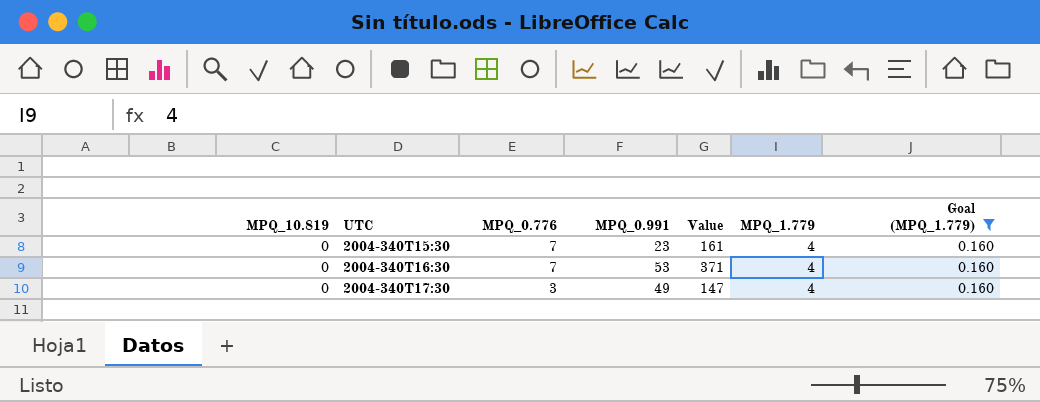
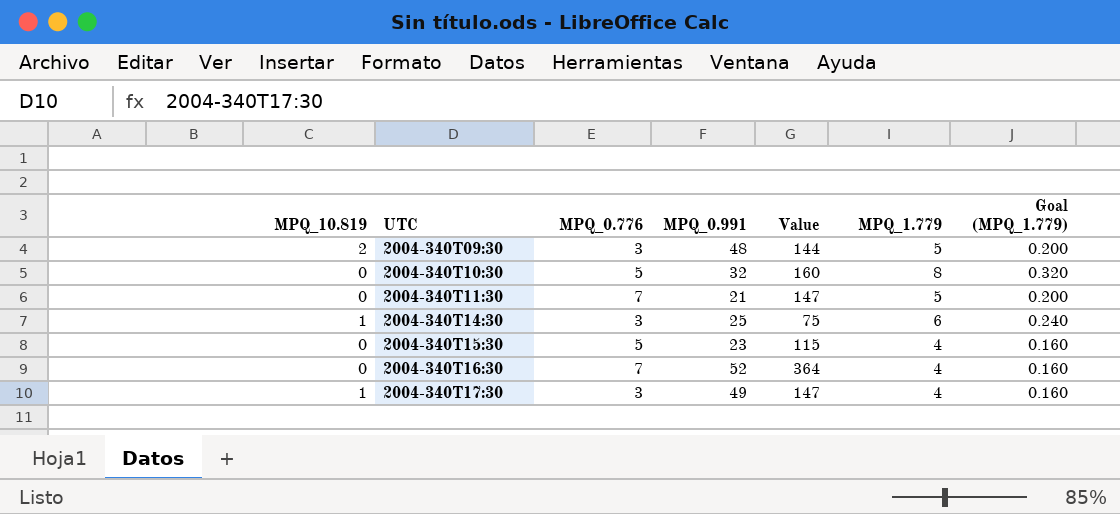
filter: Goal (MPQ_1.779) = 0.160 -> none
2004-340T15:30 | MPQ_0.776: 7 -> 5
2004-340T15:30 | Value: 161 -> 115
2004-340T16:30 | MPQ_0.991: 53 -> 52
2004-340T16:30 | Value: 371 -> 364
2004-340T17:30 | MPQ_10.819: 0 -> 1

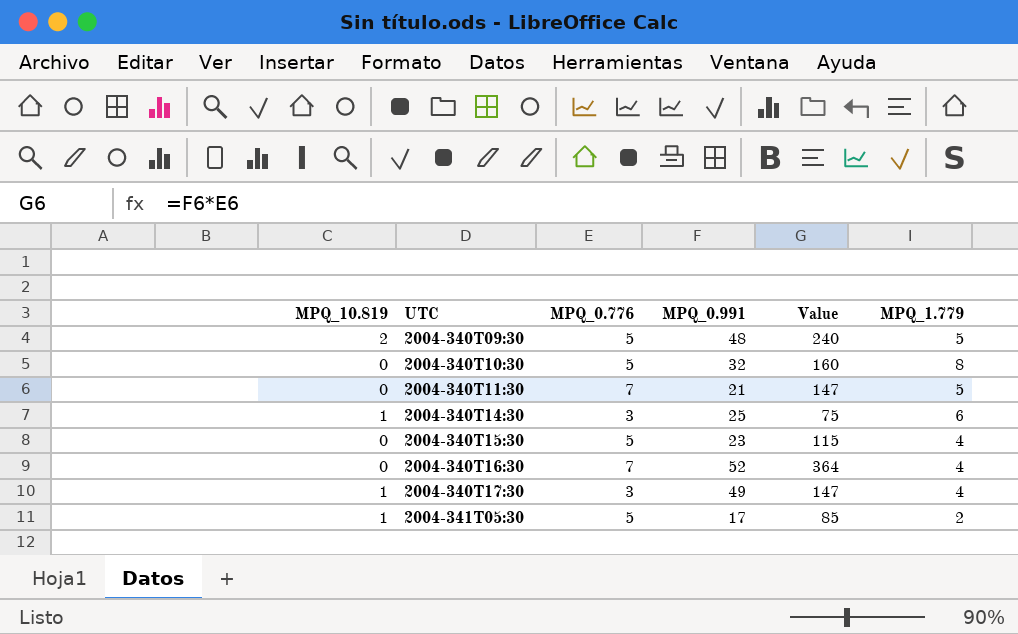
column Goal (MPQ_1.779) | formula: [MPQ_1.779] * 0.04 -> none
2004-340T09:30 | MPQ_0.776: 3 -> 5
2004-340T09:30 | Value: 144 -> 240
row 2004-341T05:30: none -> 1 | 5 | 17 | 85 | 2

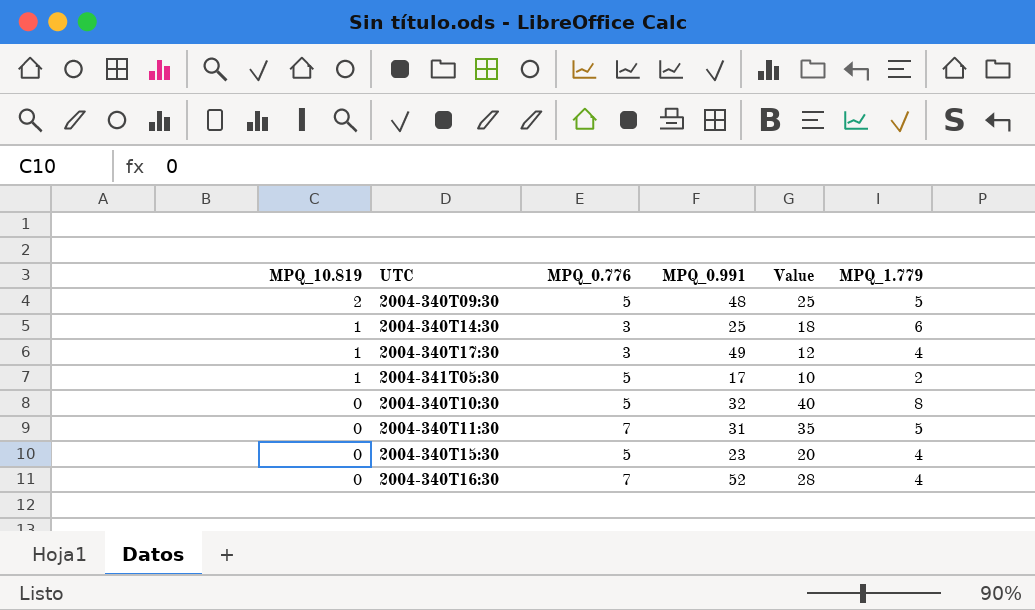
row order: UTC ascending -> MPQ_10.819 descending
column Value | formula: [MPQ_0.776] * [MPQ_0.991] -> [MPQ_0.776] * [MPQ_1.779]
2004-340T11:30 | MPQ_0.991: 21 -> 31

